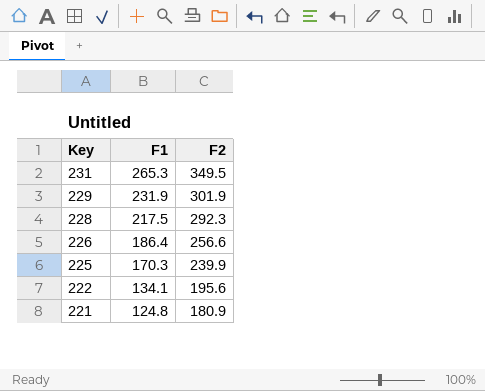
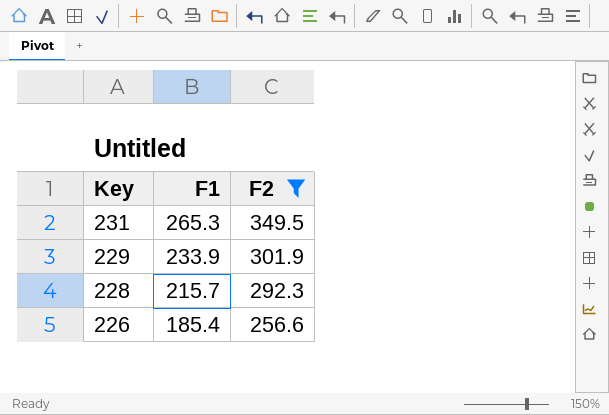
filter: none -> F2 >= 256.6
229 | F1: 231.9 -> 233.9
228 | F1: 217.5 -> 215.7
226 | F1: 186.4 -> 185.4

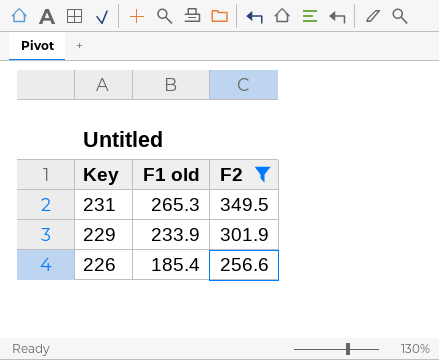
column name: F1 -> F1 old
row 228: 215.7 | 292.3 -> none

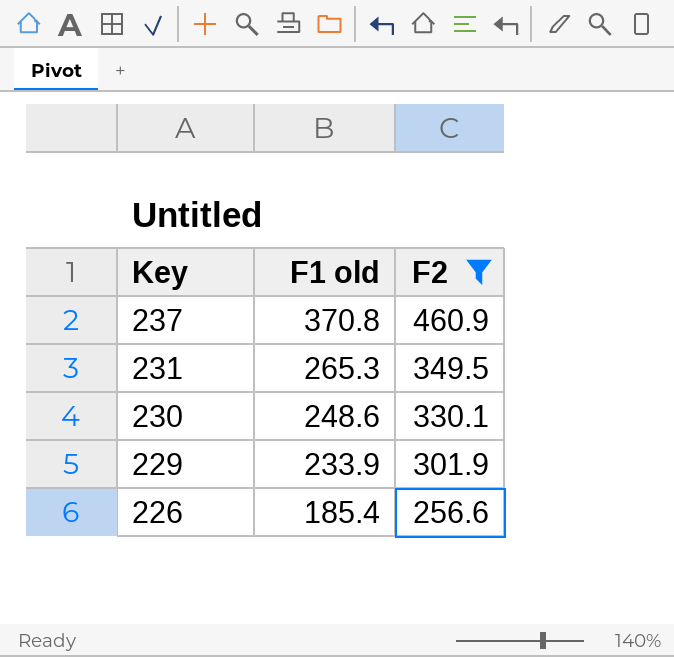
row 237: none -> 370.8 | 460.9
row 230: none -> 248.6 | 330.1

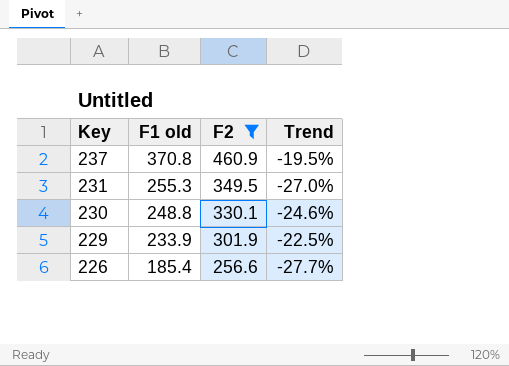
column Trend | formula: none -> ([F1 old] - [F2]) / [F2]
231 | F1 old: 265.3 -> 255.3
230 | F1 old: 248.6 -> 248.8

